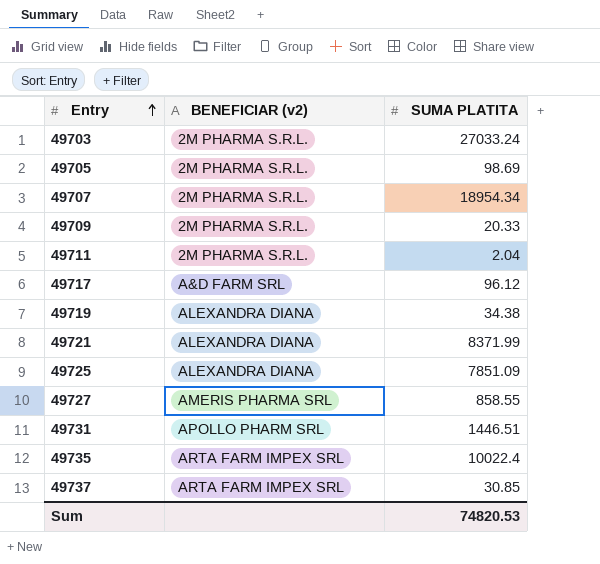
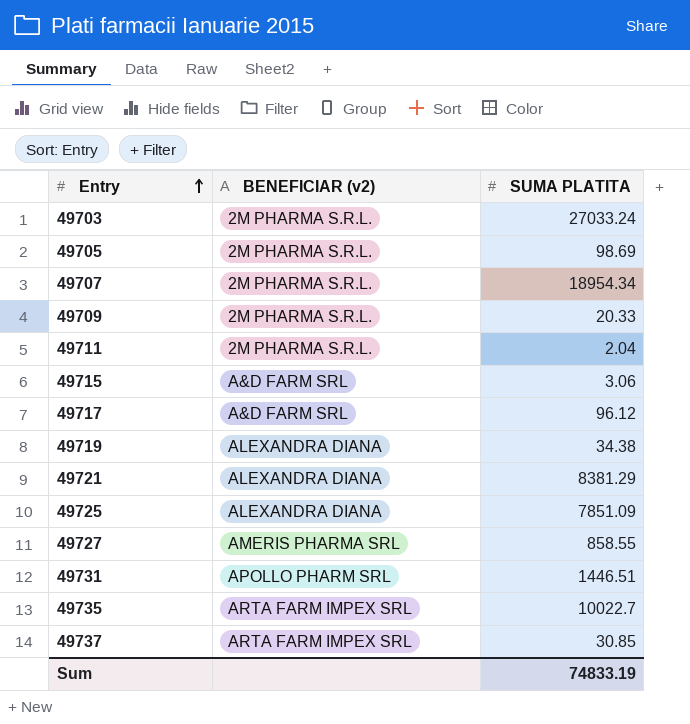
row 49715: none -> A&D FARM SRL | 3.06
49721 | SUMA PLATITA: 8371.99 -> 8381.29
49735 | SUMA PLATITA: 10022.4 -> 10022.7
Sum | SUMA PLATITA: 74820.53 -> 74833.19

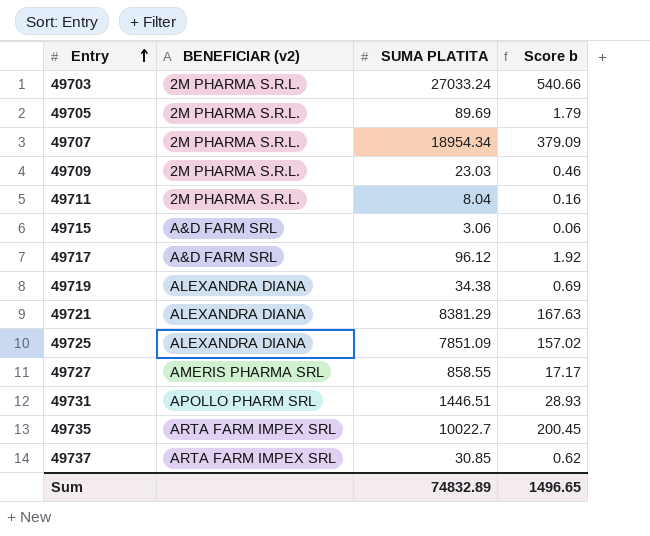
column Score b | formula: none -> [SUMA PLATITA] * 0.02
49705 | SUMA PLATITA: 98.69 -> 89.69
49709 | SUMA PLATITA: 20.33 -> 23.03
49711 | SUMA PLATITA: 2.04 -> 8.04
Sum | SUMA PLATITA: 74833.19 -> 74832.89

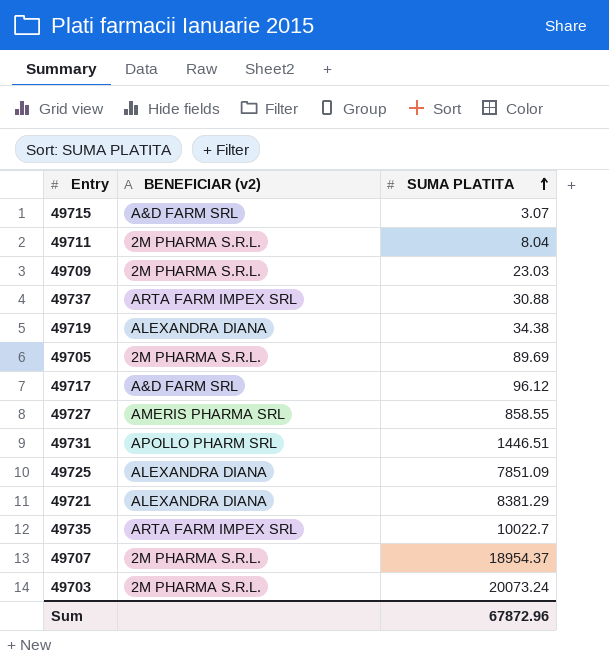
row order: Entry ascending -> SUMA PLATITA ascending
column Score b | formula: [SUMA PLATITA] * 0.02 -> none
49715 | SUMA PLATITA: 3.06 -> 3.07
49737 | SUMA PLATITA: 30.85 -> 30.88
49707 | SUMA PLATITA: 18954.34 -> 18954.37
49703 | SUMA PLATITA: 27033.24 -> 20073.24
Sum | SUMA PLATITA: 74832.89 -> 67872.96

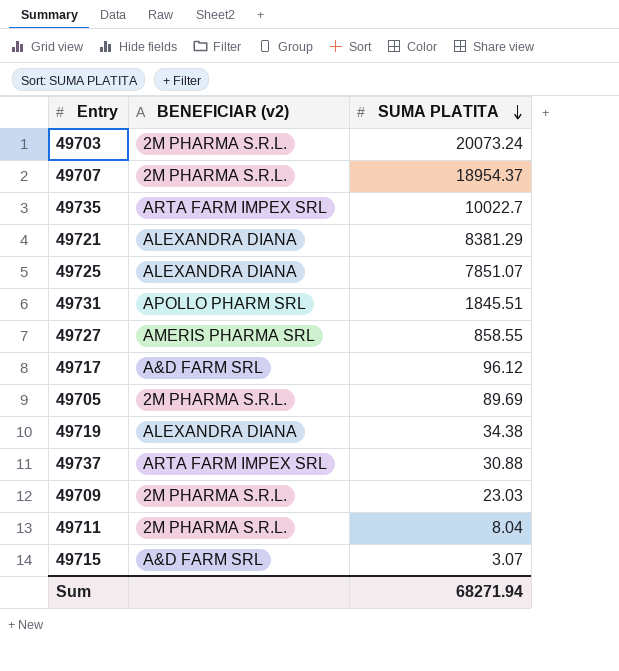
row order: SUMA PLATITA ascending -> SUMA PLATITA descending
49725 | SUMA PLATITA: 7851.09 -> 7851.07
49731 | SUMA PLATITA: 1446.51 -> 1845.51
Sum | SUMA PLATITA: 67872.96 -> 68271.94

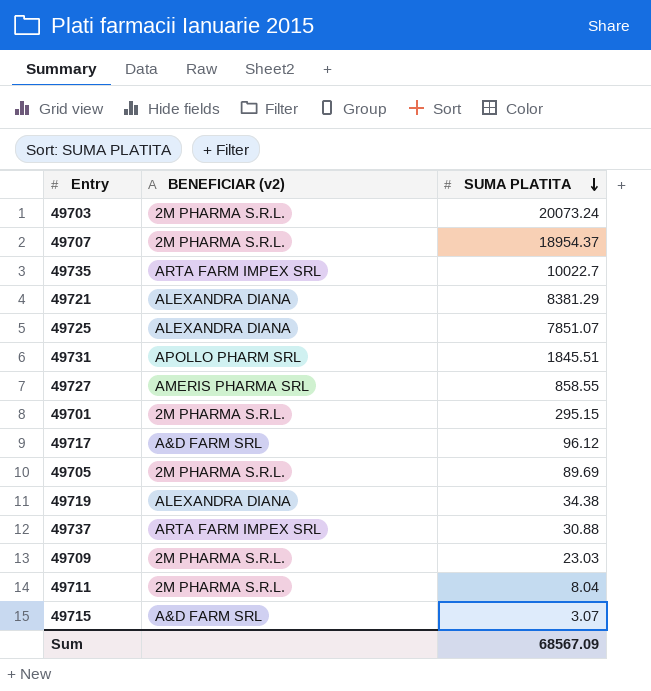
row 49701: none -> 2M PHARMA S.R.L. | 295.15
Sum | SUMA PLATITA: 68271.94 -> 68567.09

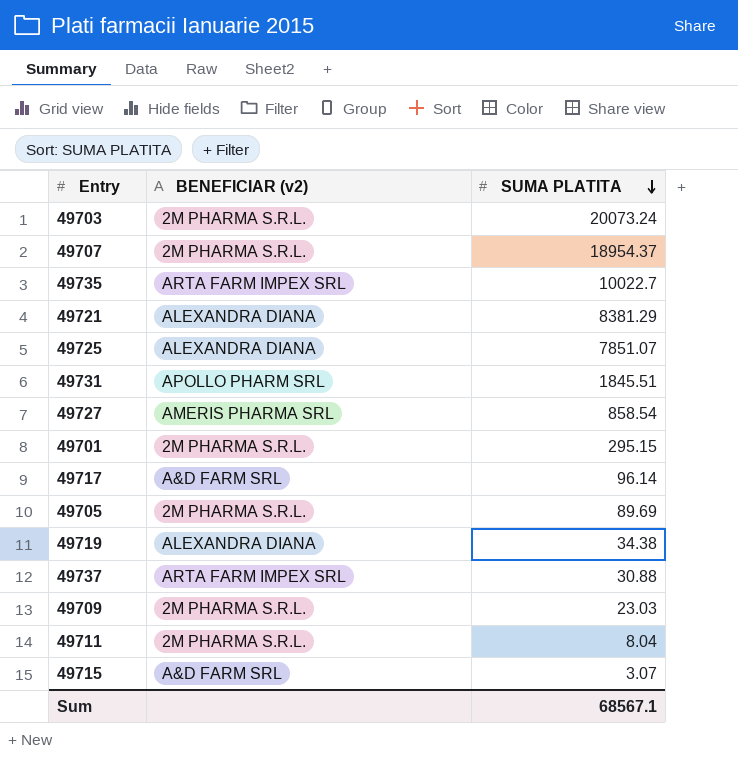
49727 | SUMA PLATITA: 858.55 -> 858.54
49717 | SUMA PLATITA: 96.12 -> 96.14
Sum | SUMA PLATITA: 68567.09 -> 68567.1

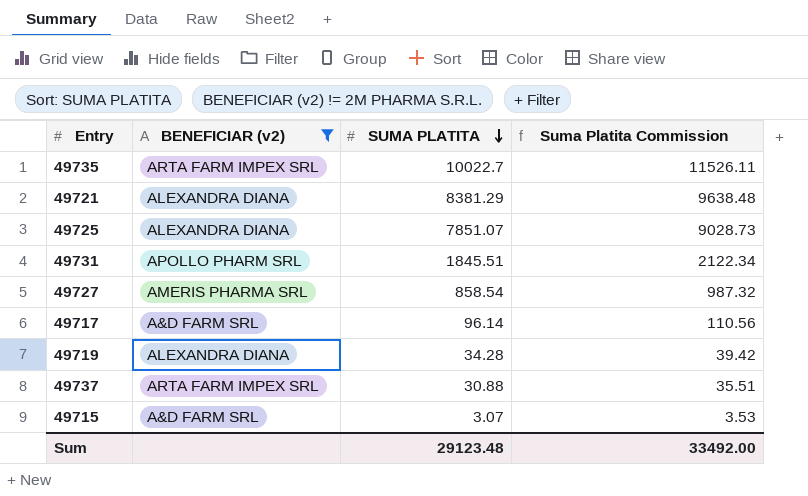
filter: none -> BENEFICIAR (v2) != 2M PHARMA S.R.L.
column Suma Platita Commission | formula: none -> [SUMA PLATITA] * 1.15
49719 | SUMA PLATITA: 34.38 -> 34.28
Sum | SUMA PLATITA: 68567.1 -> 29123.48

